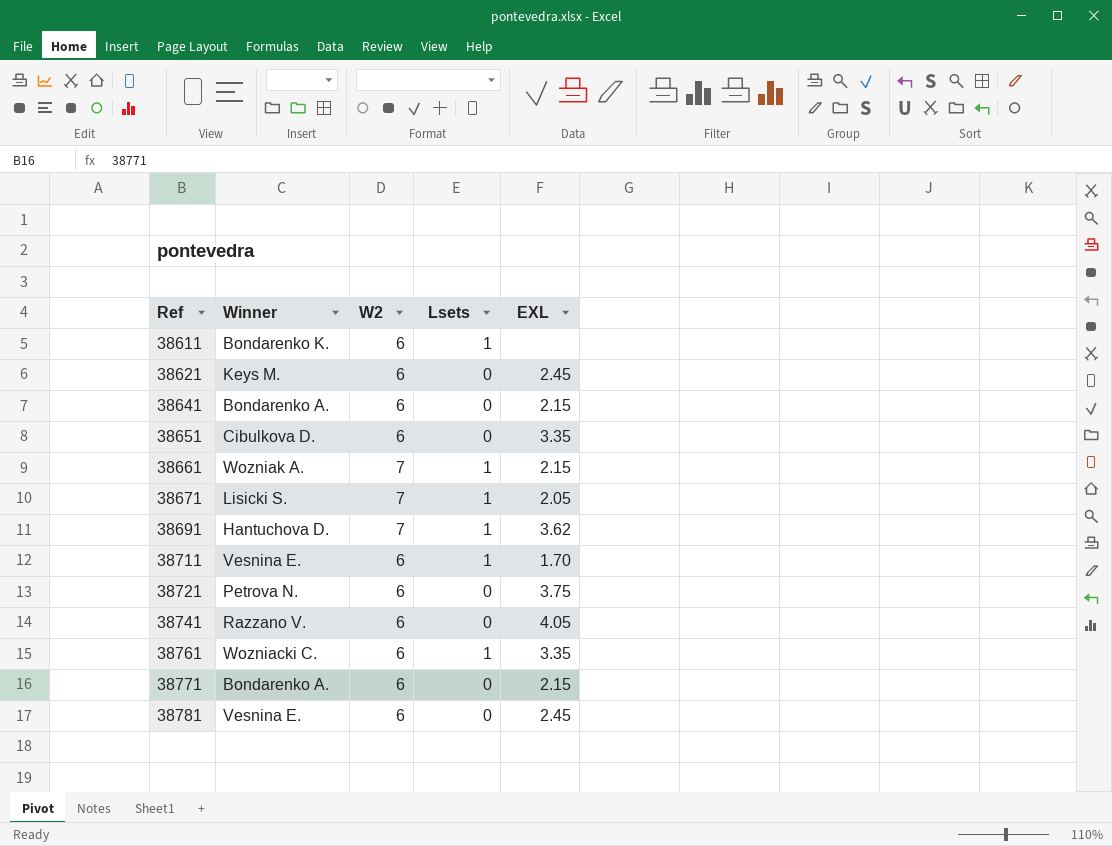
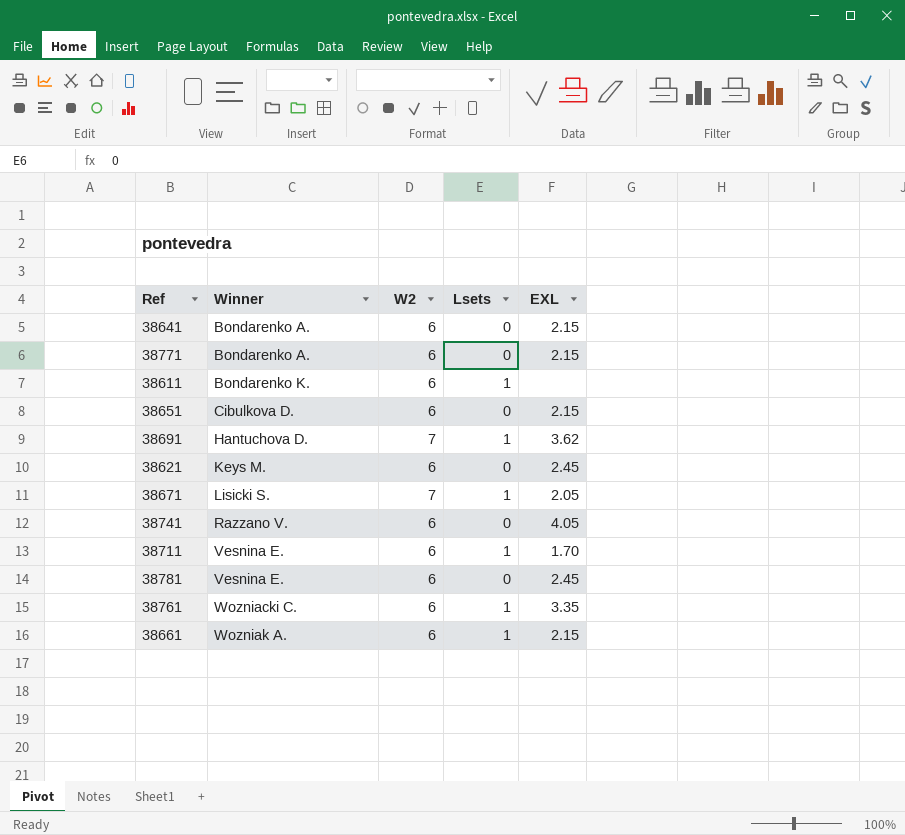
row order: Ref ascending -> Winner ascending
row 38721: Petrova N. | 6 | 0 | 3.75 -> none
38651 | EXL: 3.35 -> 2.15
38661 | W2: 7 -> 6

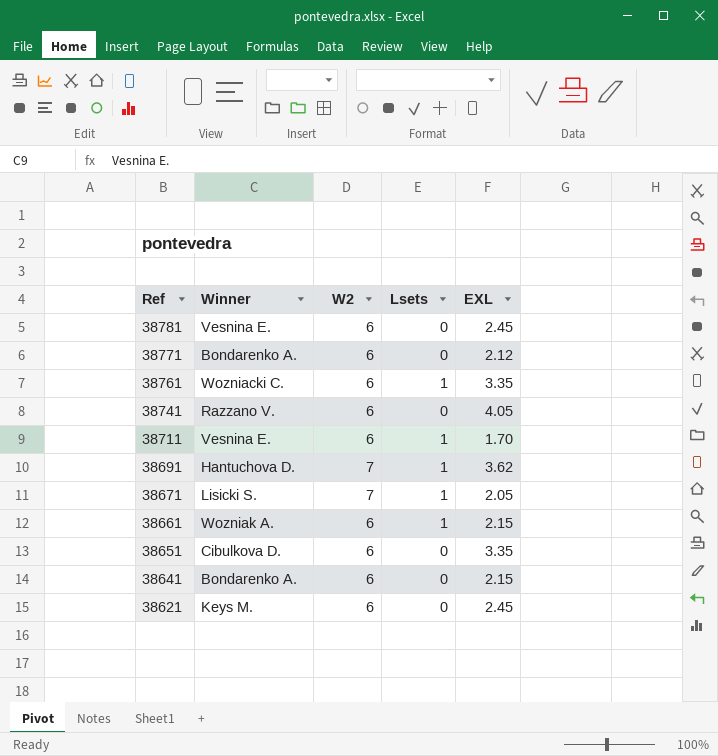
row order: Winner ascending -> Ref descending
row 38611: Bondarenko K. | 6 | 1 | none -> none
38771 | EXL: 2.15 -> 2.12
38651 | EXL: 2.15 -> 3.35

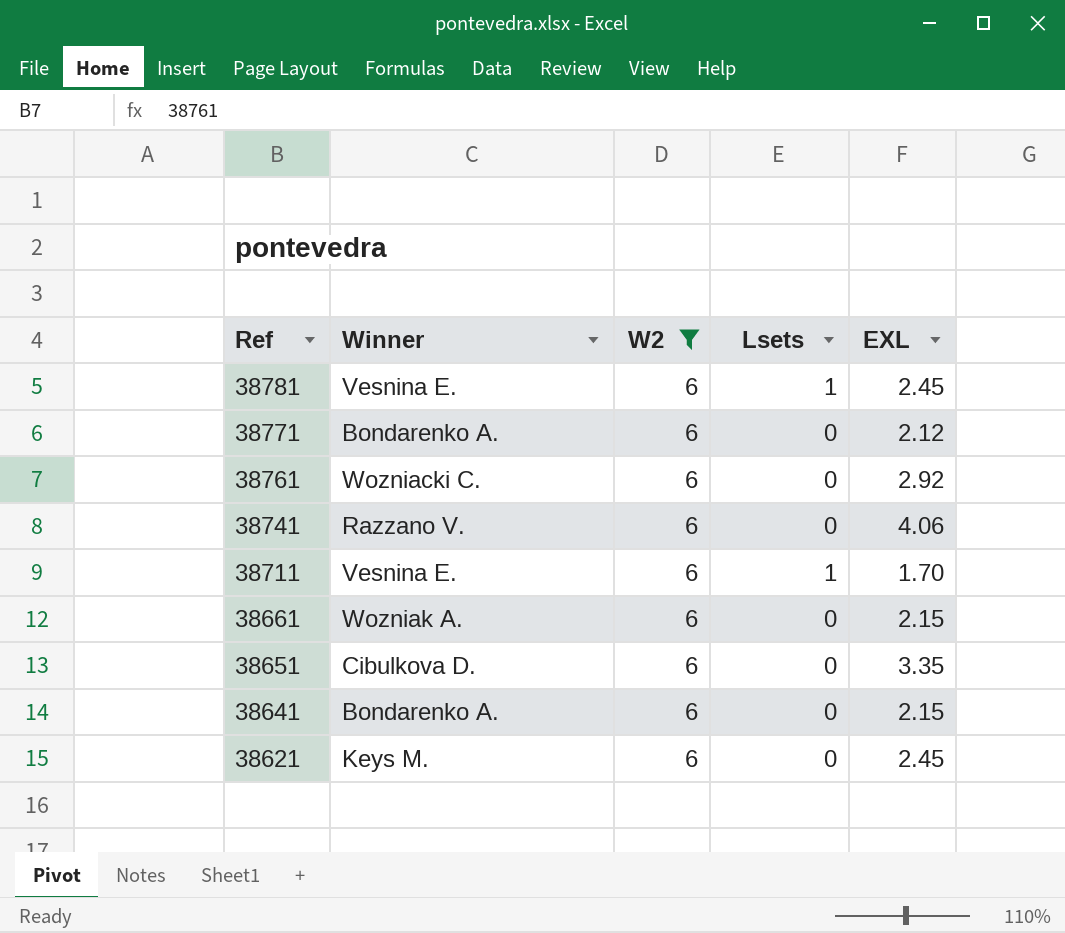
filter: none -> W2 = 6
38781 | Lsets: 0 -> 1
38761 | Lsets: 1 -> 0
38761 | EXL: 3.35 -> 2.92
38741 | EXL: 4.05 -> 4.06
38661 | Lsets: 1 -> 0

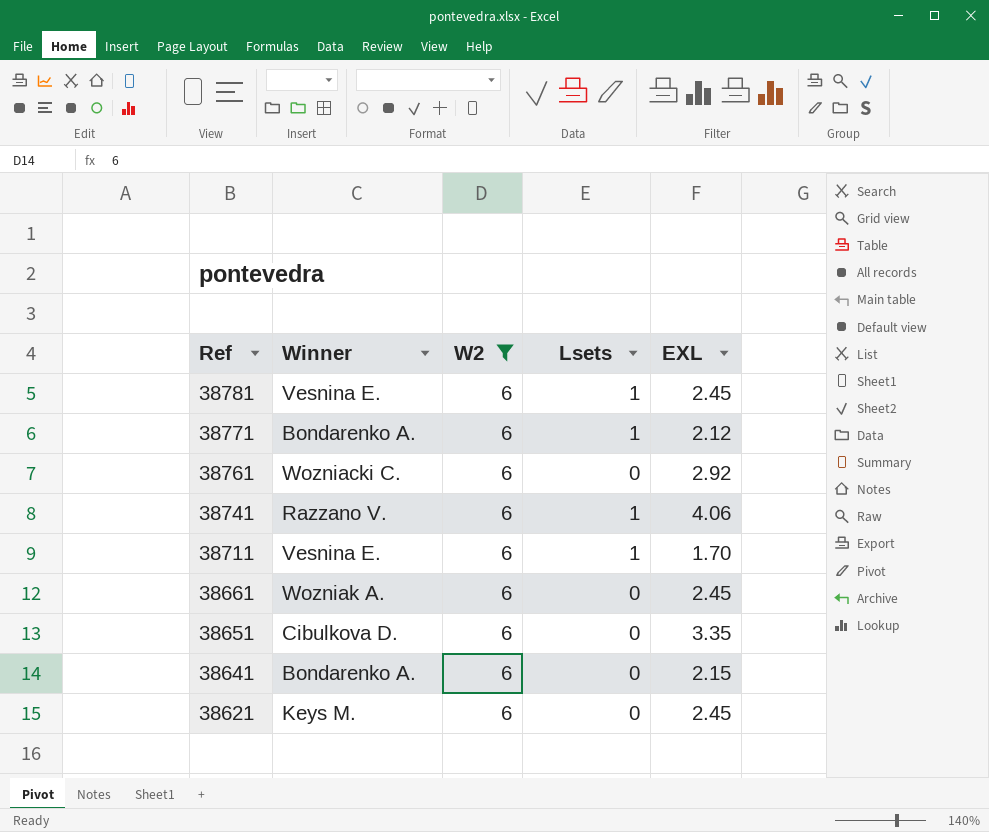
38771 | Lsets: 0 -> 1
38741 | Lsets: 0 -> 1
38661 | EXL: 2.15 -> 2.45

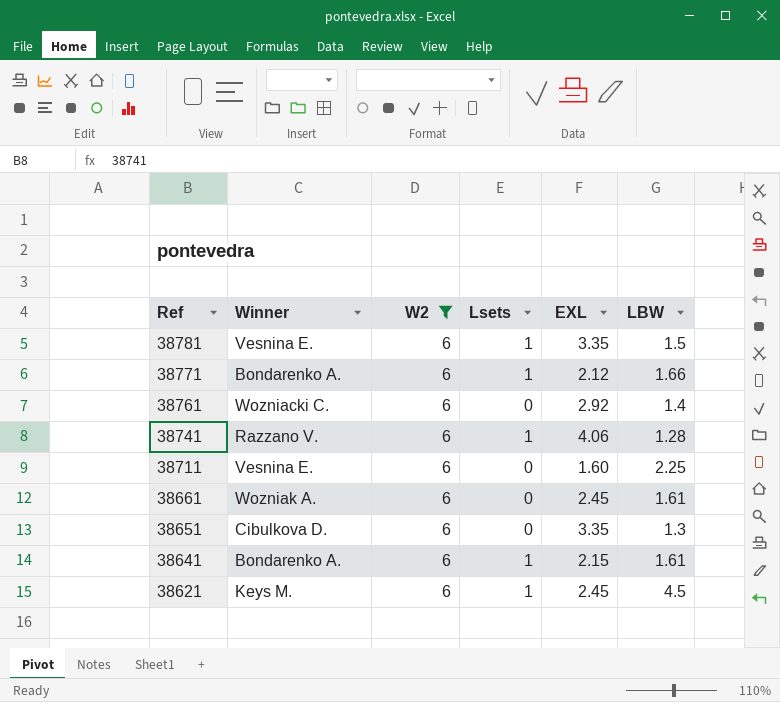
column LBW | position: none -> 6
38781 | EXL: 2.45 -> 3.35
38711 | Lsets: 1 -> 0
38711 | EXL: 1.70 -> 1.60
38641 | Lsets: 0 -> 1
38621 | Lsets: 0 -> 1

